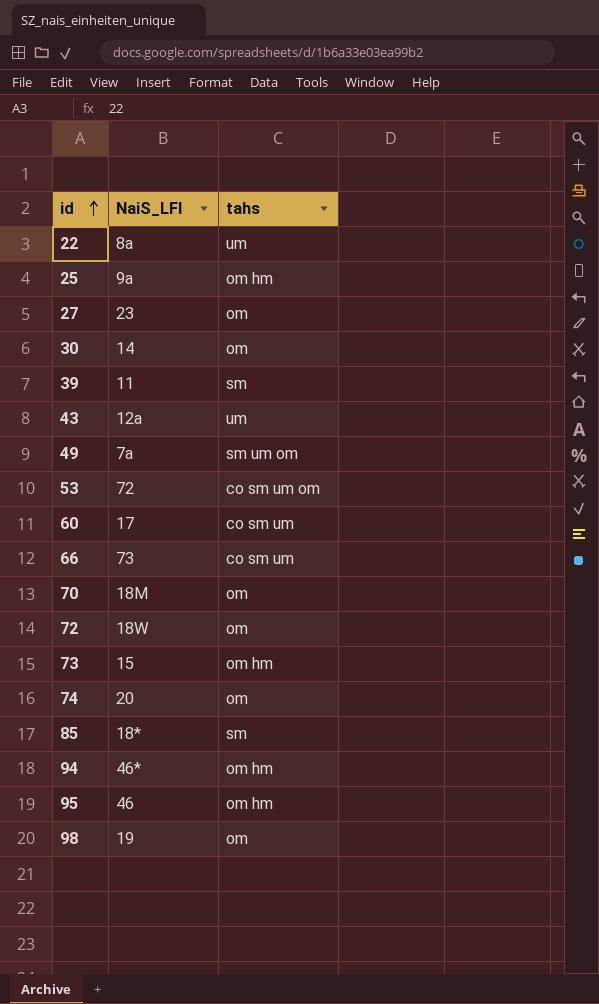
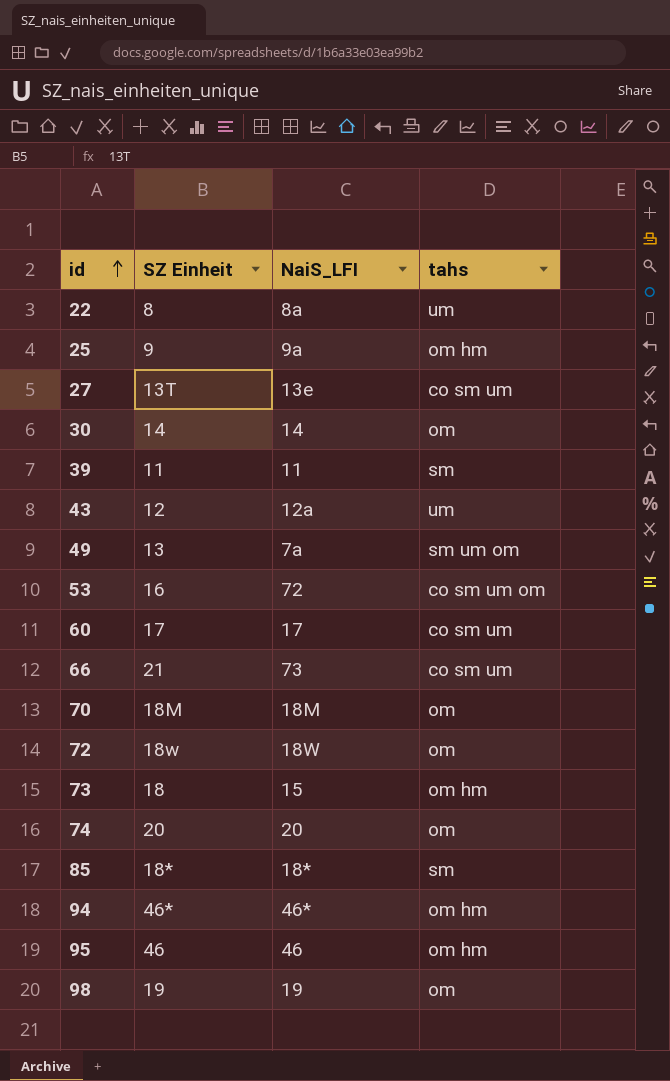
column SZ Einheit | position: none -> 2
27 | NaiS_LFI: 23 -> 13e
27 | tahs: om -> co sm um

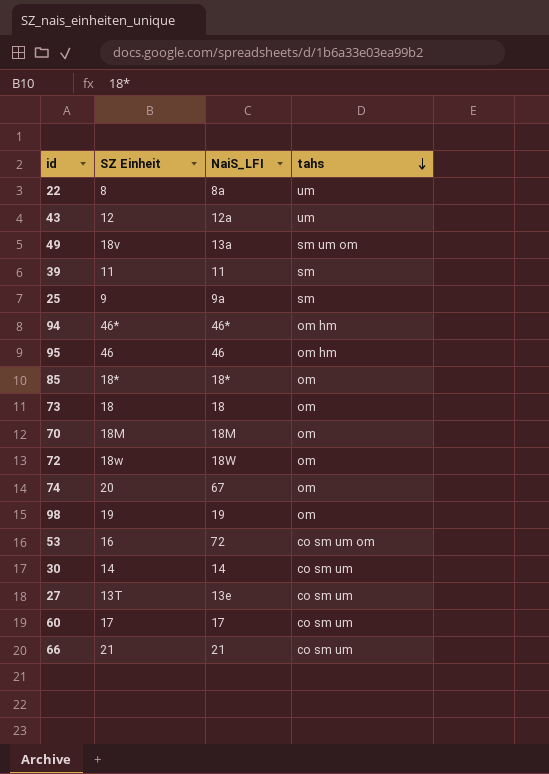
row order: id ascending -> tahs descending
49 | SZ Einheit: 13 -> 18v
49 | NaiS_LFI: 7a -> 13a
25 | tahs: om hm -> sm
85 | tahs: sm -> om
73 | NaiS_LFI: 15 -> 18
73 | tahs: om hm -> om
74 | NaiS_LFI: 20 -> 67
30 | tahs: om -> co sm um
66 | NaiS_LFI: 73 -> 21

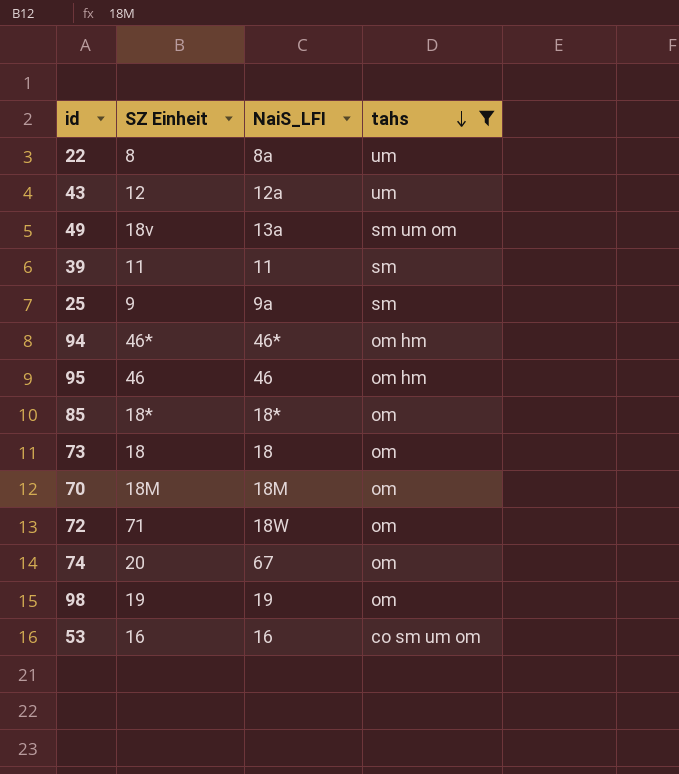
filter: none -> tahs != co sm um
72 | SZ Einheit: 18w -> 71
53 | NaiS_LFI: 72 -> 16

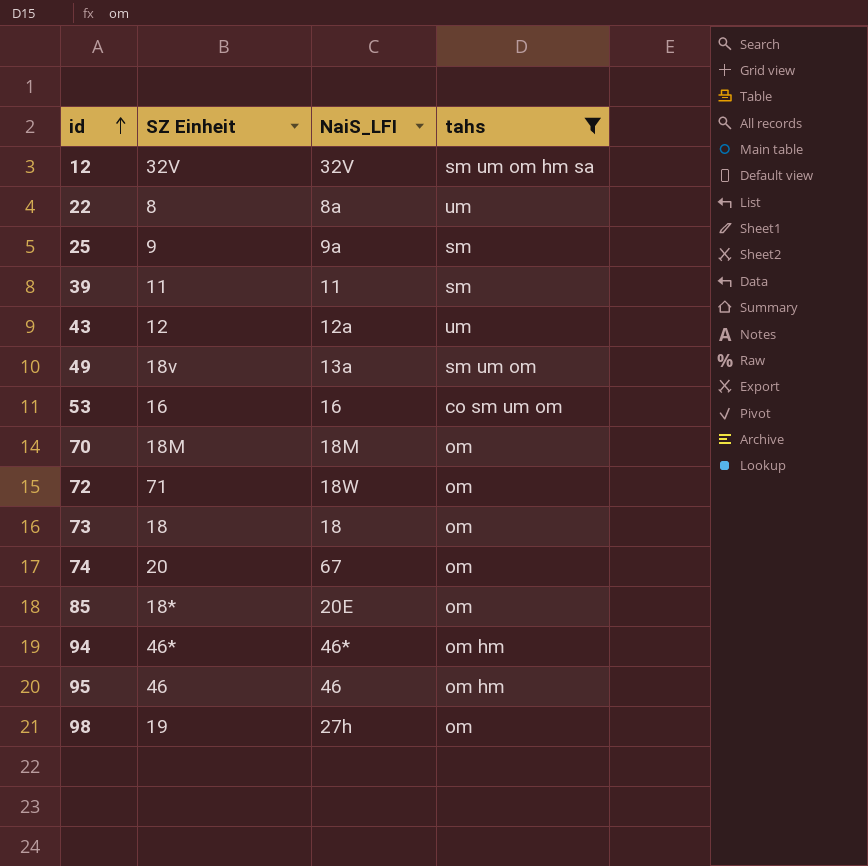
row order: tahs descending -> id ascending
row 12: none -> 32V | 32V | sm um om hm sa
85 | NaiS_LFI: 18* -> 20E
98 | NaiS_LFI: 19 -> 27h

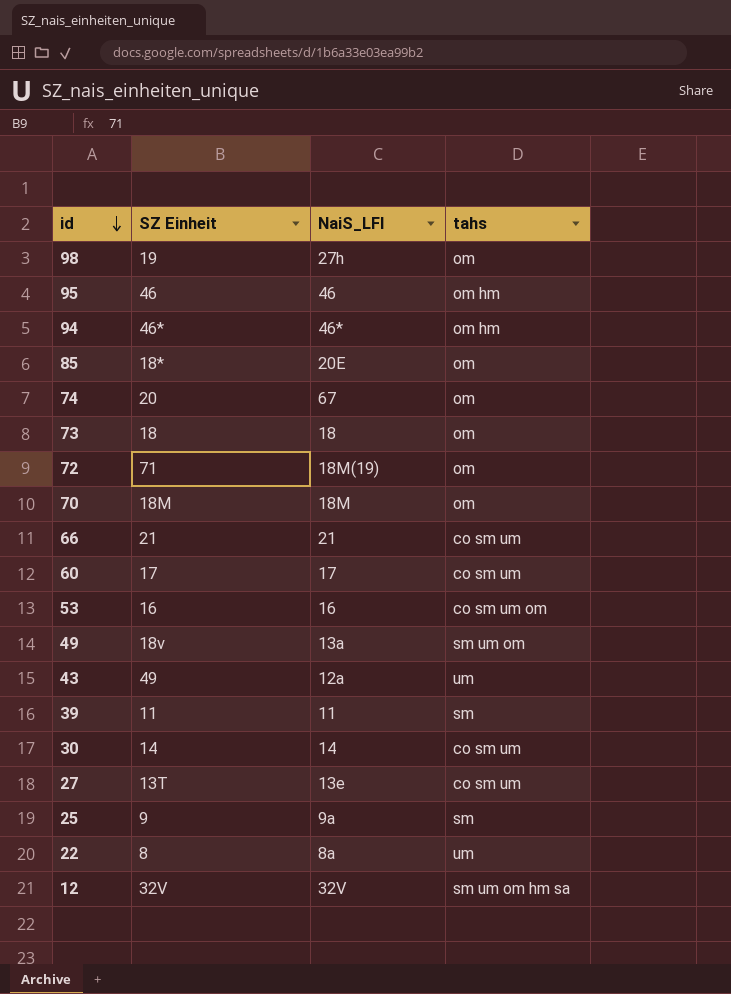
filter: tahs != co sm um -> none
row order: id ascending -> id descending
72 | NaiS_LFI: 18W -> 18M(19)
43 | SZ Einheit: 12 -> 49

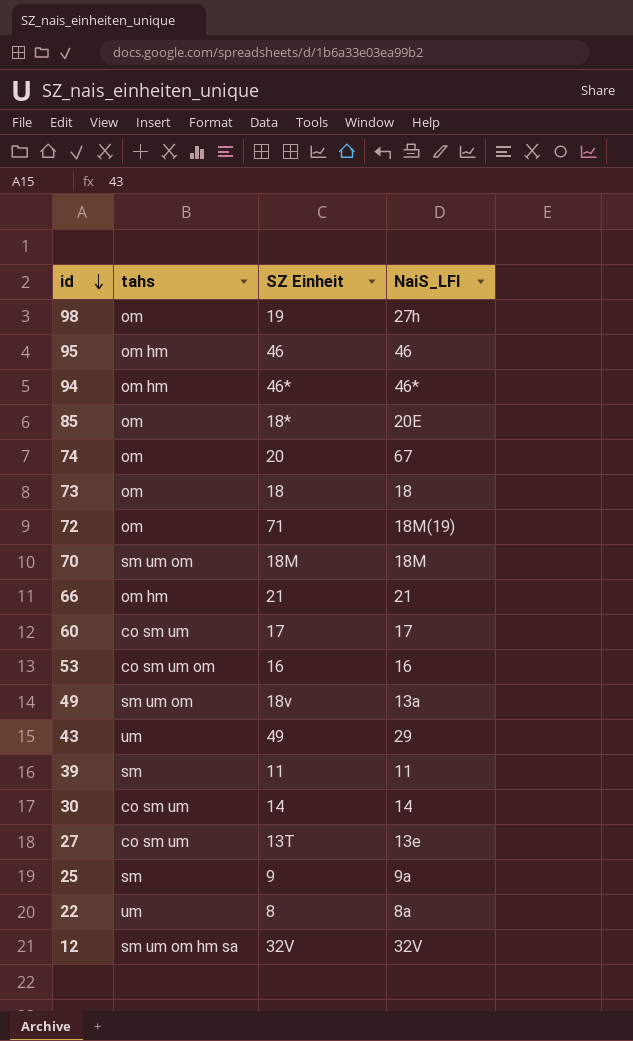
column tahs | position: 4 -> 2
70 | tahs: om -> sm um om
66 | tahs: co sm um -> om hm
43 | NaiS_LFI: 12a -> 29

